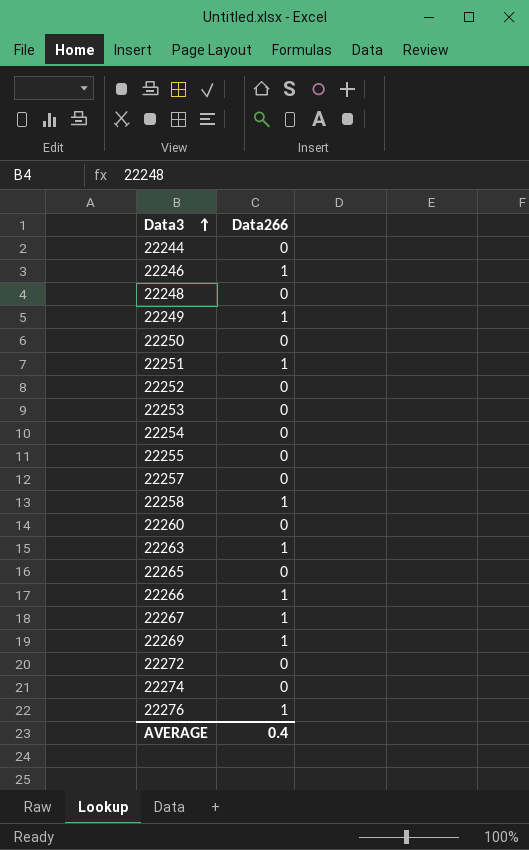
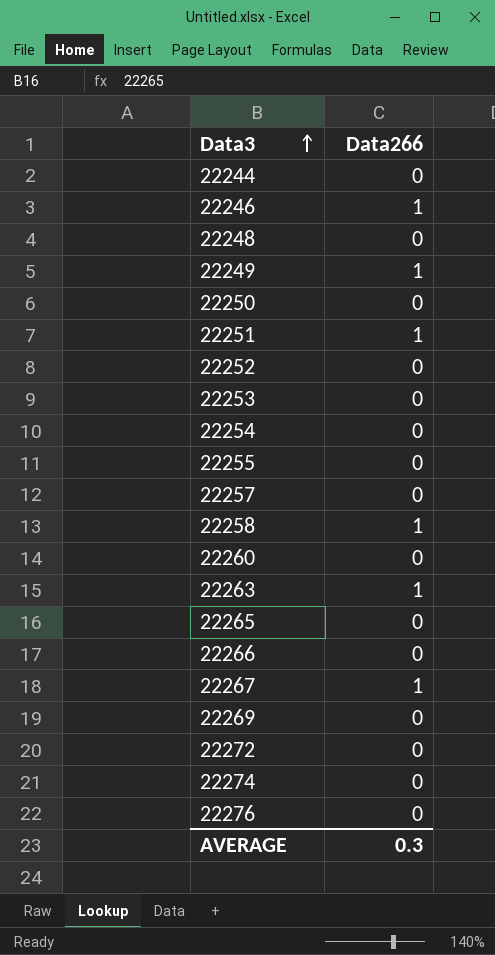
22266 | Data266: 1 -> 0
22269 | Data266: 1 -> 0
22276 | Data266: 1 -> 0
AVERAGE | Data266: 0.4 -> 0.3

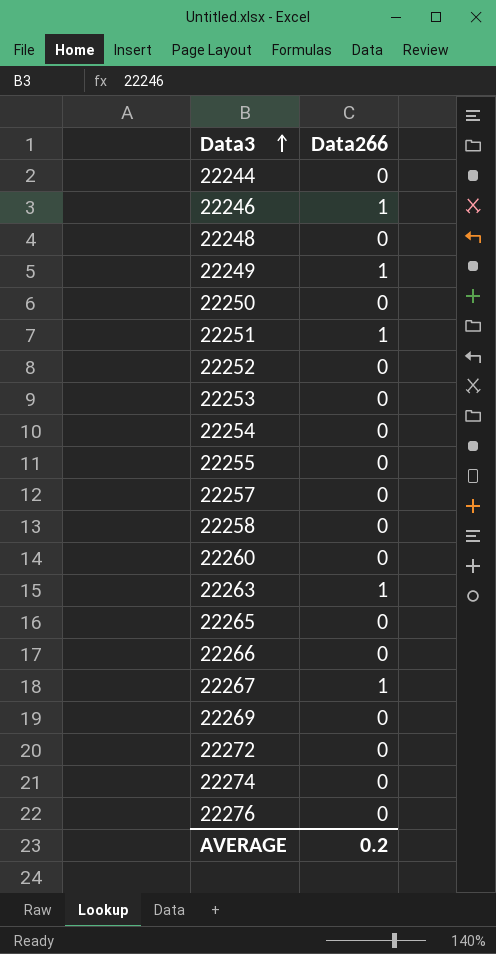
22258 | Data266: 1 -> 0
AVERAGE | Data266: 0.3 -> 0.2

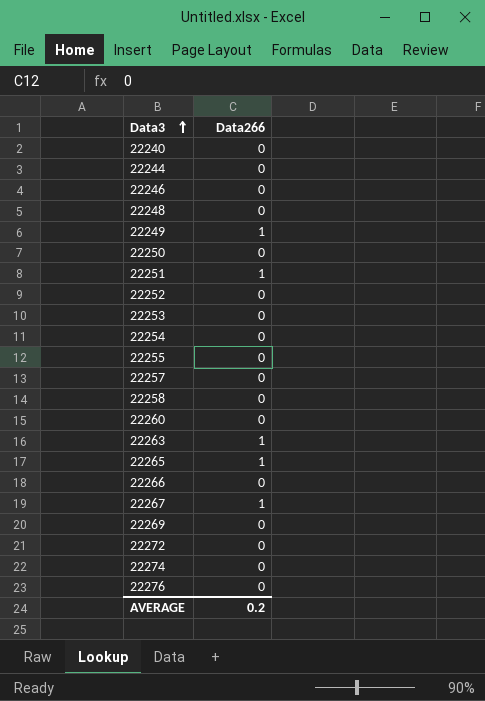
row 22240: none -> 0
22246 | Data266: 1 -> 0
22265 | Data266: 0 -> 1

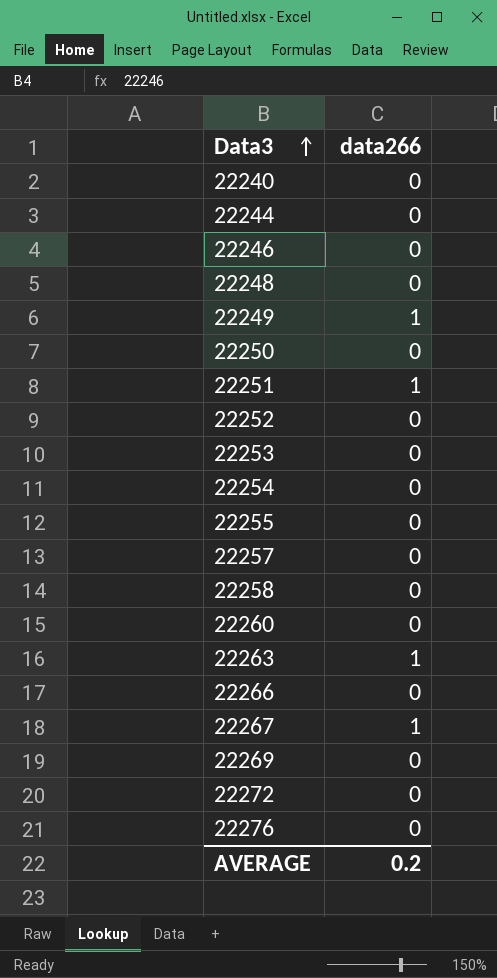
column name: Data266 -> data266
row 22265: 1 -> none
row 22274: 0 -> none

